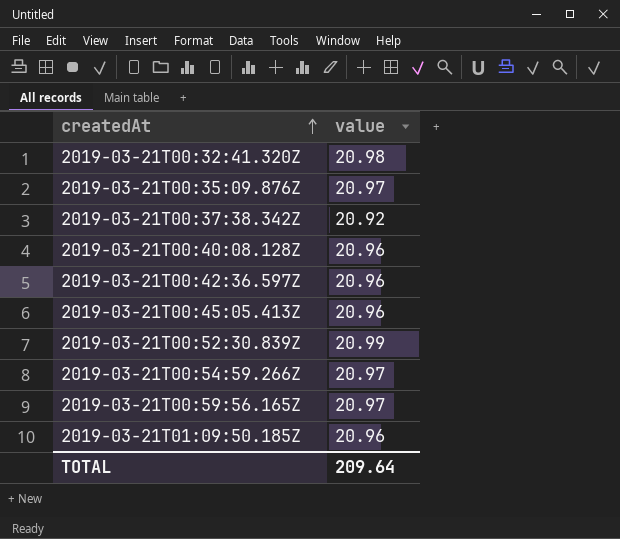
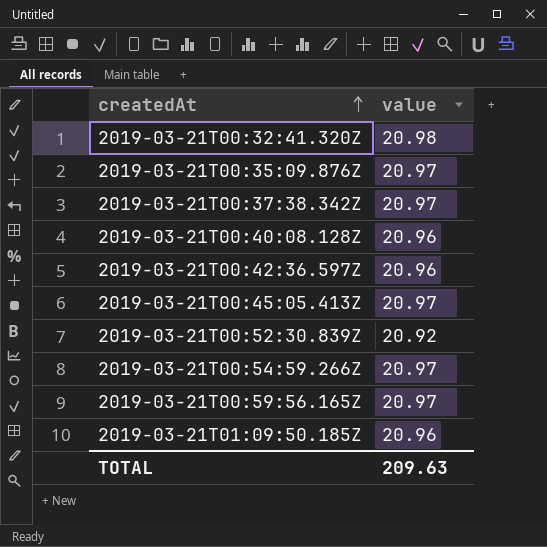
2019-03-21T00:37:38.342Z | value: 20.92 -> 20.97
2019-03-21T00:45:05.413Z | value: 20.96 -> 20.97
2019-03-21T00:52:30.839Z | value: 20.99 -> 20.92
TOTAL | value: 209.64 -> 209.63

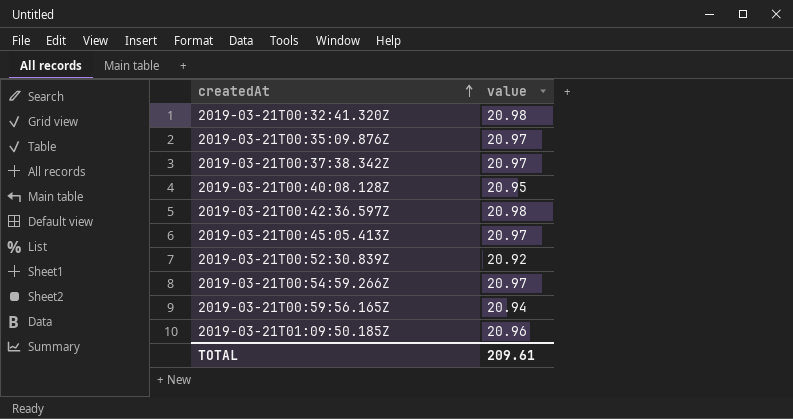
2019-03-21T00:40:08.128Z | value: 20.96 -> 20.95
2019-03-21T00:42:36.597Z | value: 20.96 -> 20.98
2019-03-21T00:59:56.165Z | value: 20.97 -> 20.94
TOTAL | value: 209.63 -> 209.61

